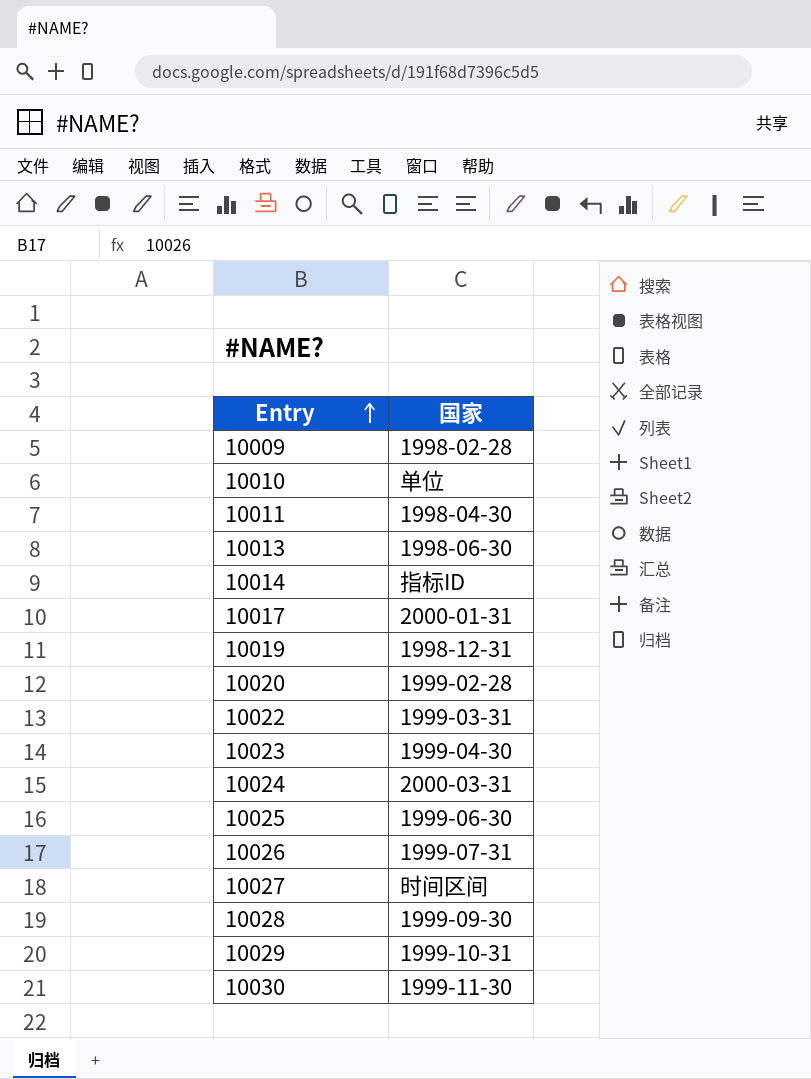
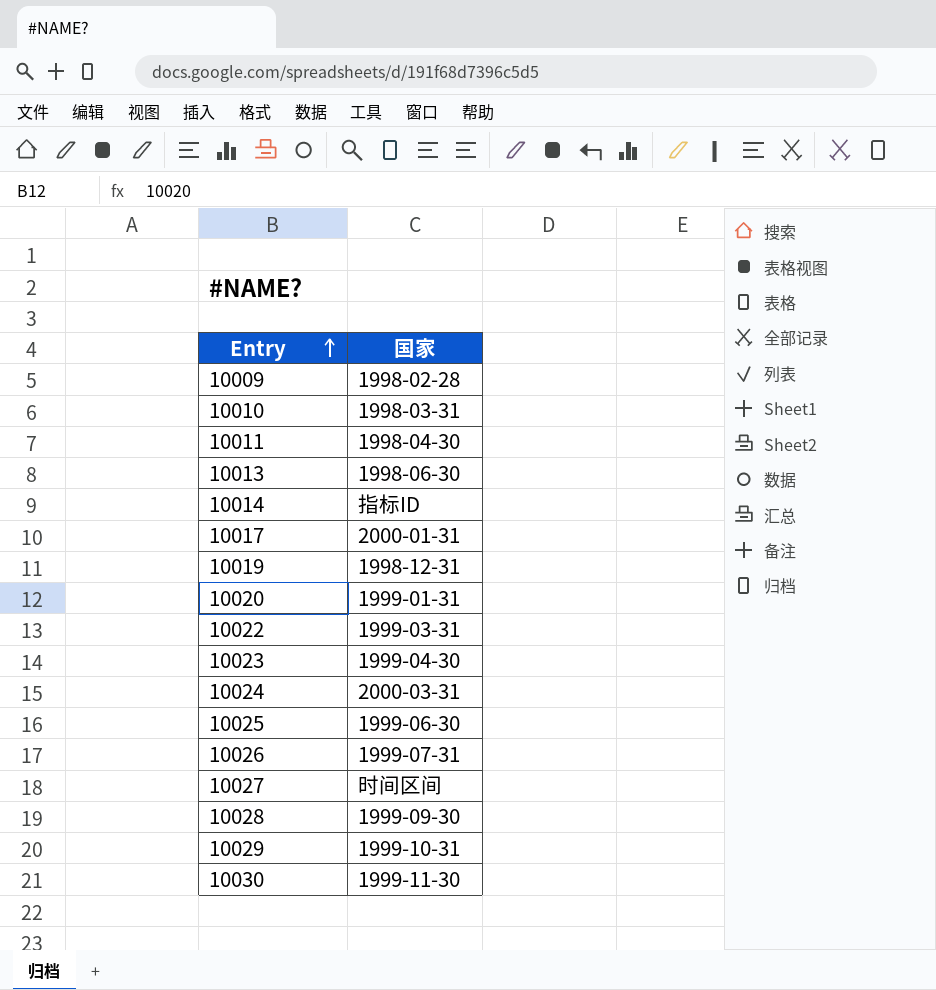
10010 | 国家: 单位 -> 1998-03-31
10020 | 国家: 1999-02-28 -> 1999-01-31

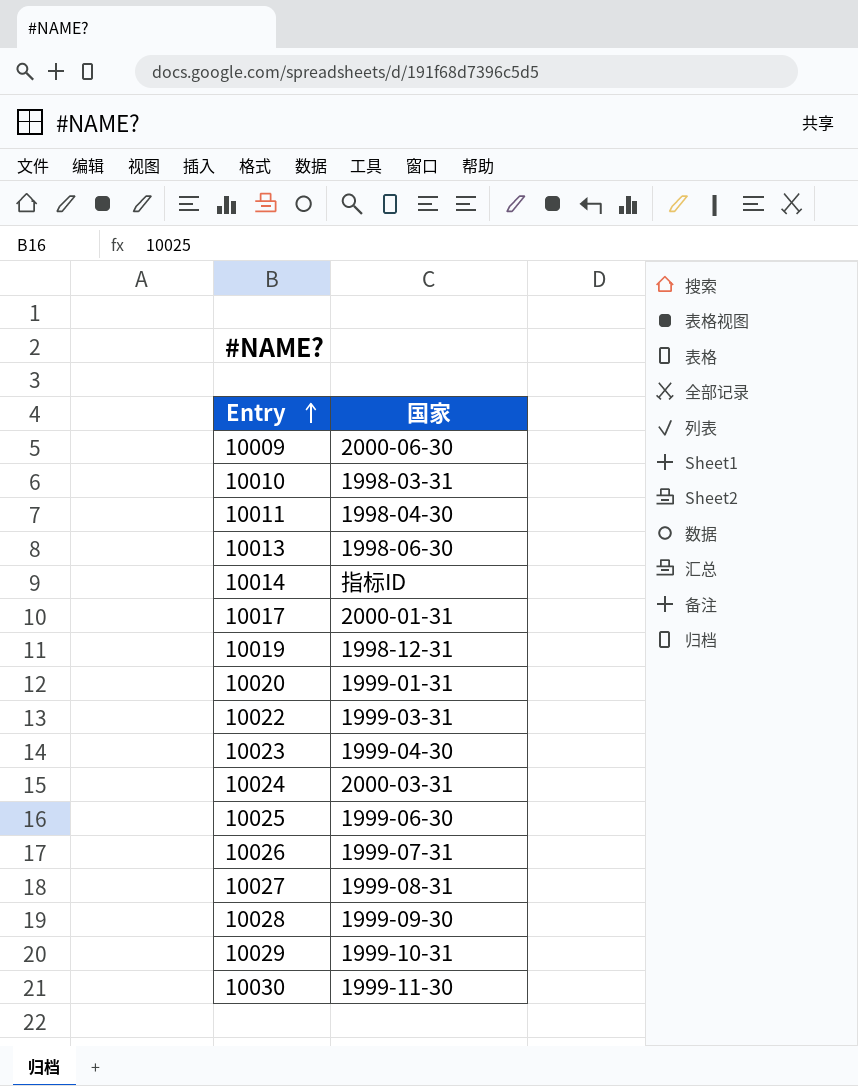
10009 | 国家: 1998-02-28 -> 2000-06-30
10027 | 国家: 时间区间 -> 1999-08-31

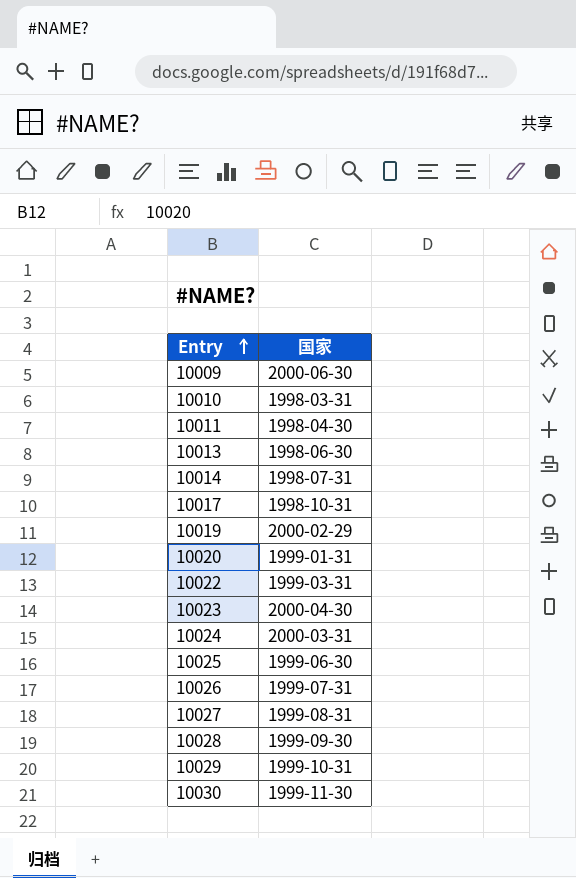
10014 | 国家: 指标ID -> 1998-07-31
10017 | 国家: 2000-01-31 -> 1998-10-31
10019 | 国家: 1998-12-31 -> 2000-02-29
10023 | 国家: 1999-04-30 -> 2000-04-30

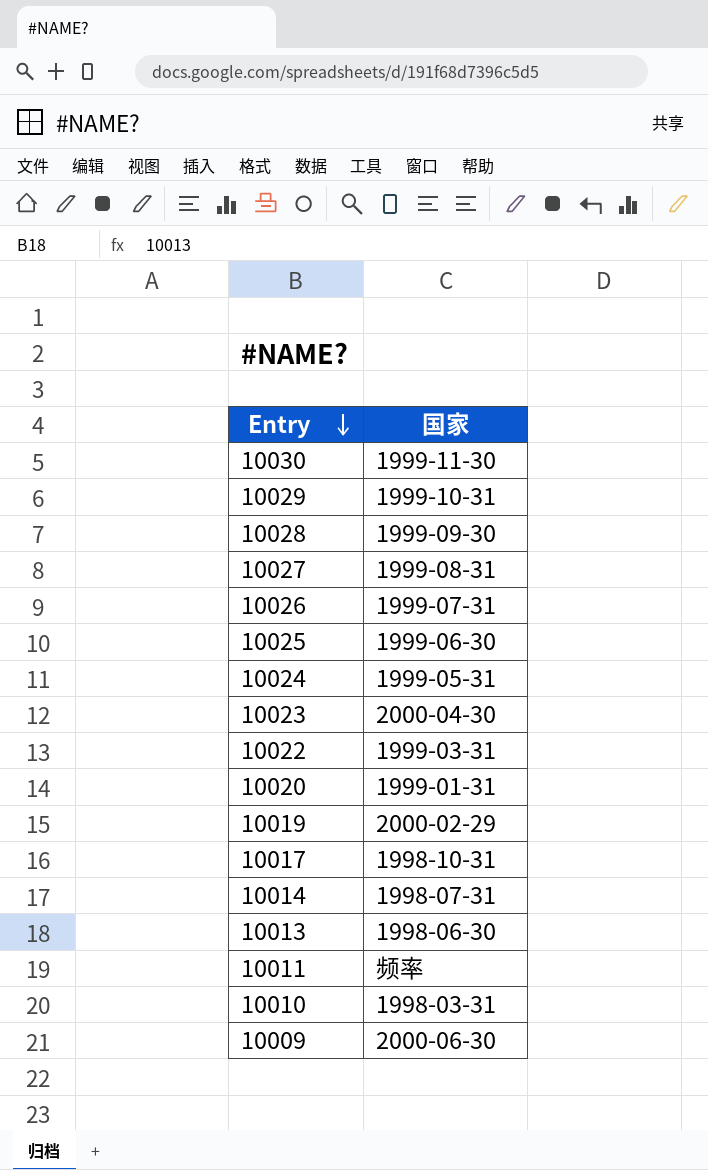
row order: Entry ascending -> Entry descending
10024 | 国家: 2000-03-31 -> 1999-05-31
10011 | 国家: 1998-04-30 -> 频率

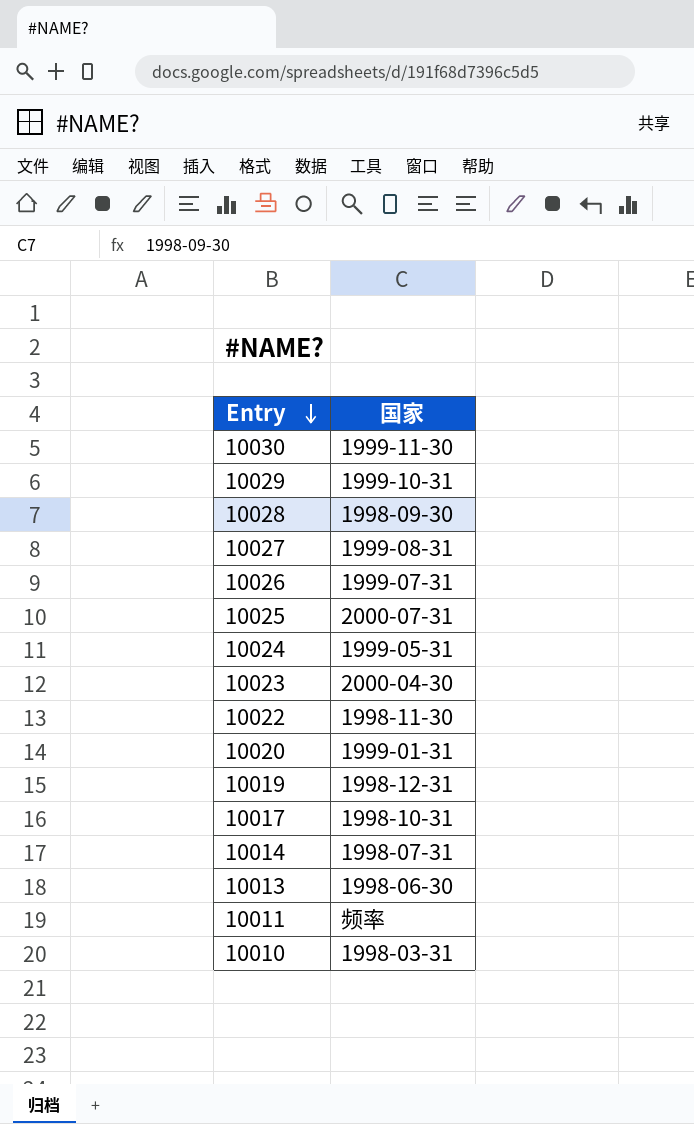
row 10009: 2000-06-30 -> none
10028 | 国家: 1999-09-30 -> 1998-09-30
10025 | 国家: 1999-06-30 -> 2000-07-31
10022 | 国家: 1999-03-31 -> 1998-11-30
10019 | 国家: 2000-02-29 -> 1998-12-31

